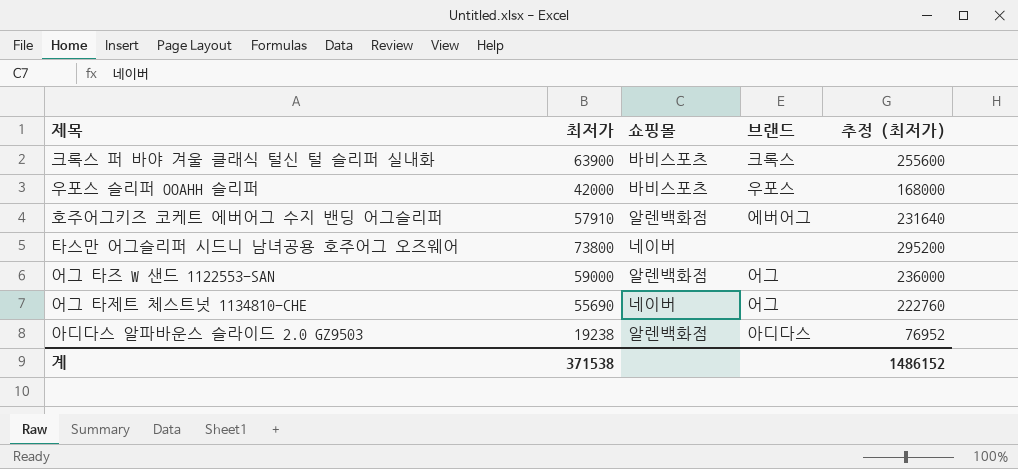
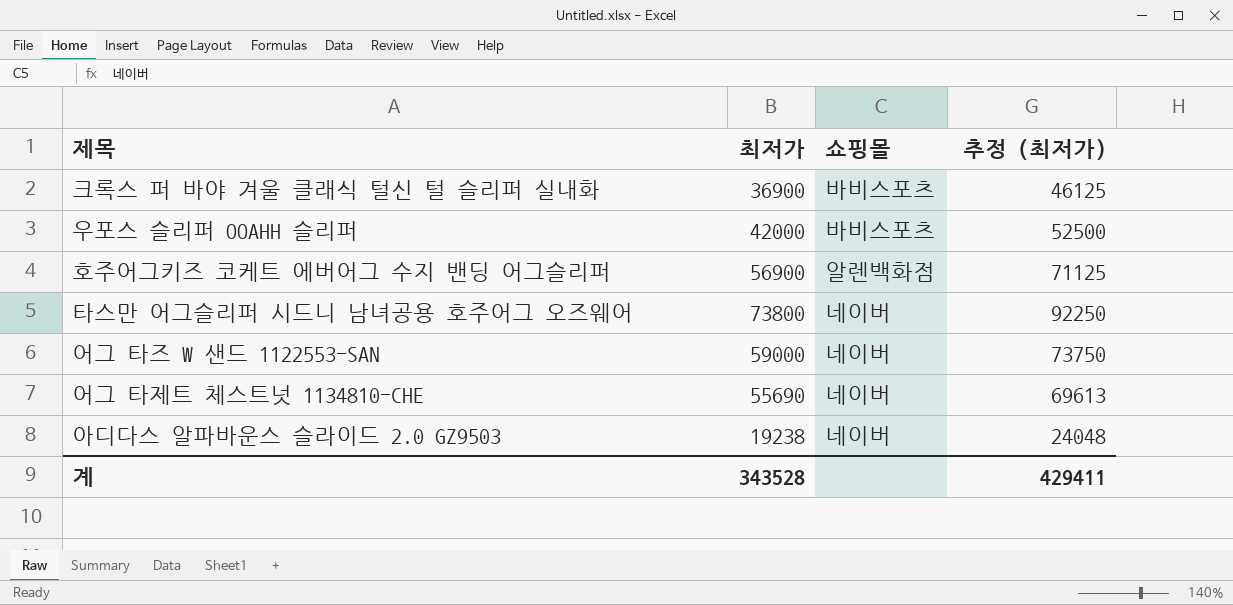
column 브랜드 | position: 4 -> none
column 추정 (최저가) | formula: [최저가] * 4 -> [최저가] * 1.25
크록스 퍼 바야 겨울 클래식 털신 털 슬리퍼 실내화 | 최저가: 63900 -> 36900
호주어그키즈 코케트 에버어그 수지 밴딩 어그슬리퍼 | 최저가: 57910 -> 56900
어그 타즈 W 샌드 1122553-SAN | 쇼핑몰: 알렌백화점 -> 네이버
아디다스 알파바운스 슬라이드 2.0 GZ9503 | 쇼핑몰: 알렌백화점 -> 네이버
계 | 최저가: 371538 -> 343528
계 | 추정 (최저가): 1486152 -> 429411

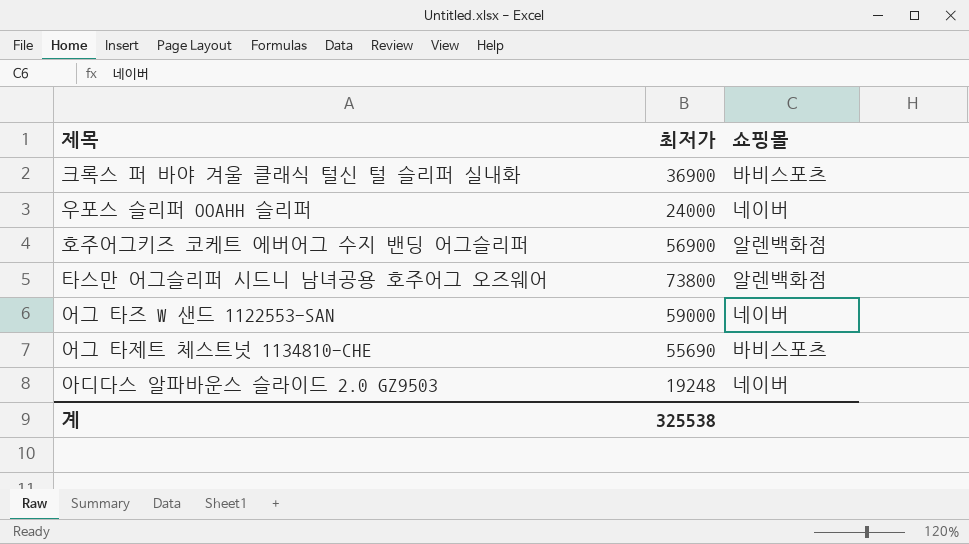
column 추정 (최저가) | formula: [최저가] * 1.25 -> none
우포스 슬리퍼 OOAHH 슬리퍼 | 최저가: 42000 -> 24000
우포스 슬리퍼 OOAHH 슬리퍼 | 쇼핑몰: 바비스포츠 -> 네이버
타스만 어그슬리퍼 시드니 남녀공용 호주어그 오즈웨어 | 쇼핑몰: 네이버 -> 알렌백화점
어그 타제트 체스트넛 1134810-CHE | 쇼핑몰: 네이버 -> 바비스포츠
아디다스 알파바운스 슬라이드 2.0 GZ9503 | 최저가: 19238 -> 19248
계 | 최저가: 343528 -> 325538

